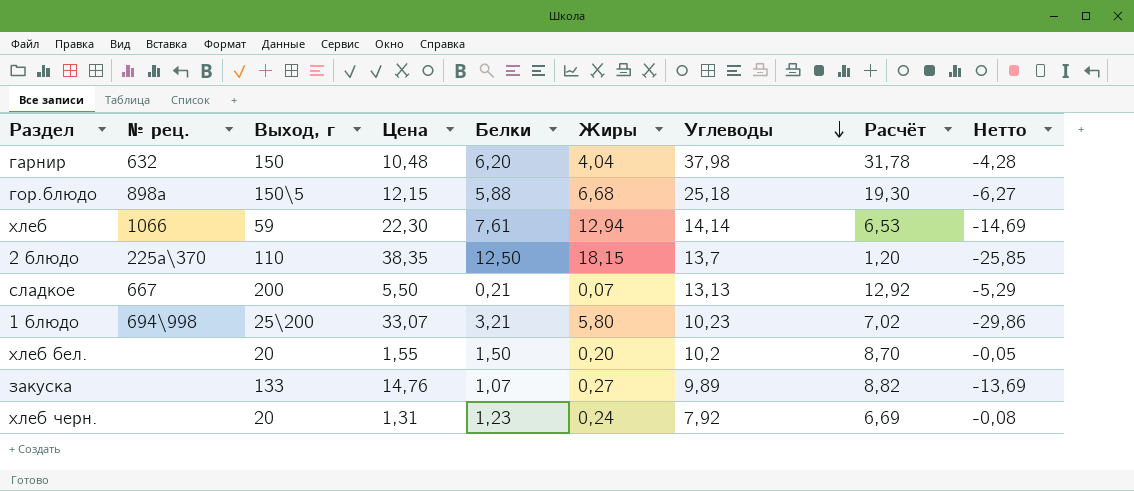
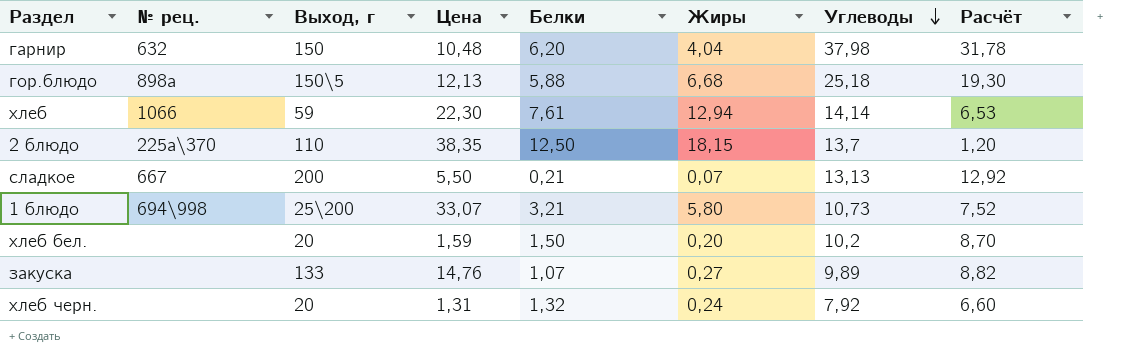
column Нетто | formula: [Белки] - [Цена] -> none
гор.блюдо | Цена: 12,15 -> 12,13
1 блюдо | Углеводы: 10,23 -> 10,73
1 блюдо | Расчёт: 7,02 -> 7,52
хлеб бел. | Цена: 1,55 -> 1,59
хлеб черн. | Белки: 1,23 -> 1,32
хлеб черн. | Расчёт: 6,69 -> 6,60

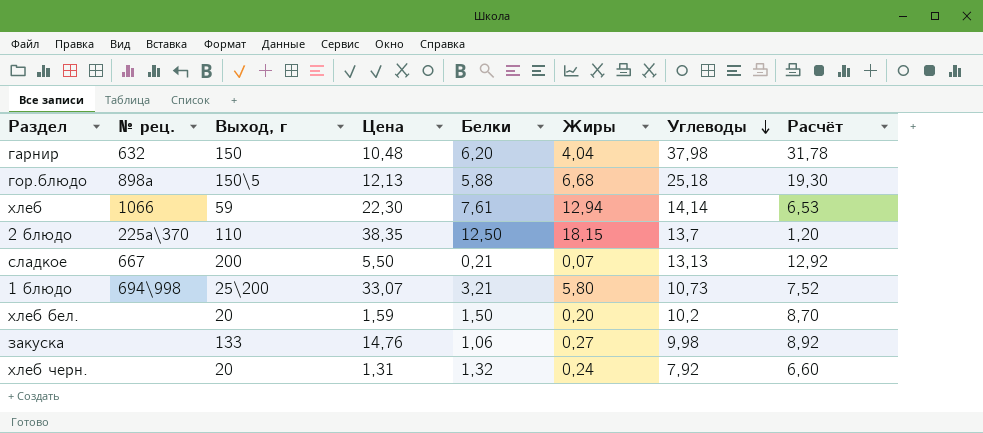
закуска | Белки: 1,07 -> 1,06
закуска | Углеводы: 9,89 -> 9,98
закуска | Расчёт: 8,82 -> 8,92

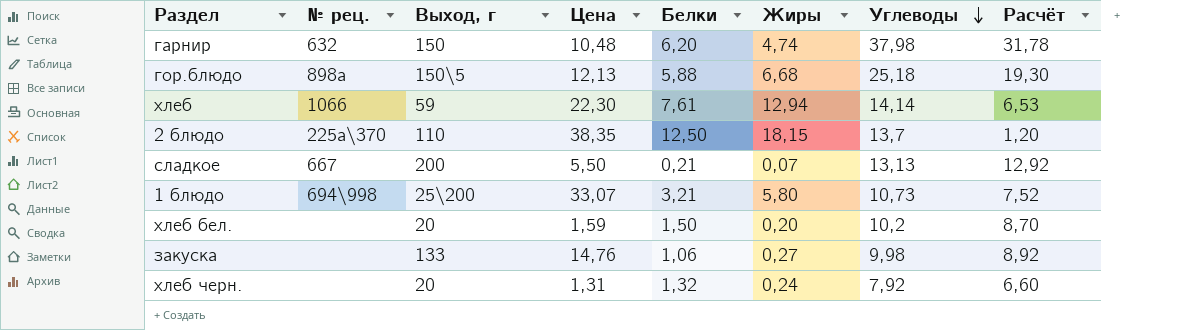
гарнир | Жиры: 4,04 -> 4,74

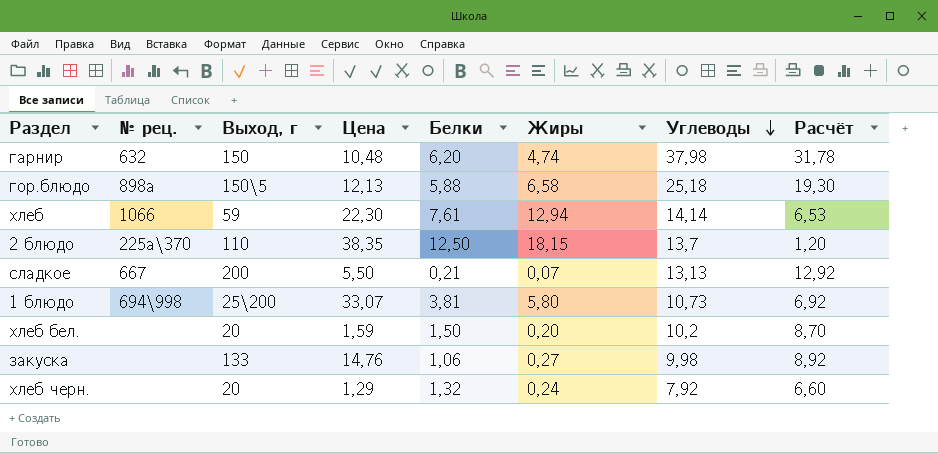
гор.блюдо | Жиры: 6,68 -> 6,58
1 блюдо | Белки: 3,21 -> 3,81
1 блюдо | Расчёт: 7,52 -> 6,92
хлеб черн. | Цена: 1,31 -> 1,29

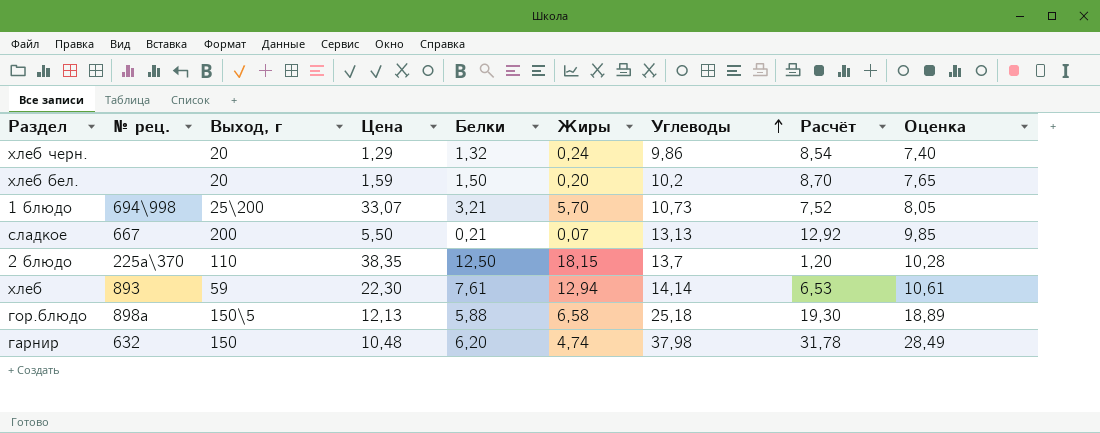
row order: Углеводы descending -> Углеводы ascending
column Оценка | formula: none -> [Углеводы] * 0,75
row закуска: none | 133 | 14,76 | 1,06 | 0,27 | 9,98 | 8,92 -> none
хлеб черн. | Углеводы: 7,92 -> 9,86
хлеб черн. | Расчёт: 6,60 -> 8,54
1 блюдо | Белки: 3,81 -> 3,21
1 блюдо | Жиры: 5,80 -> 5,70
1 блюдо | Расчёт: 6,92 -> 7,52
хлеб | № рец.: 1066 -> 893

